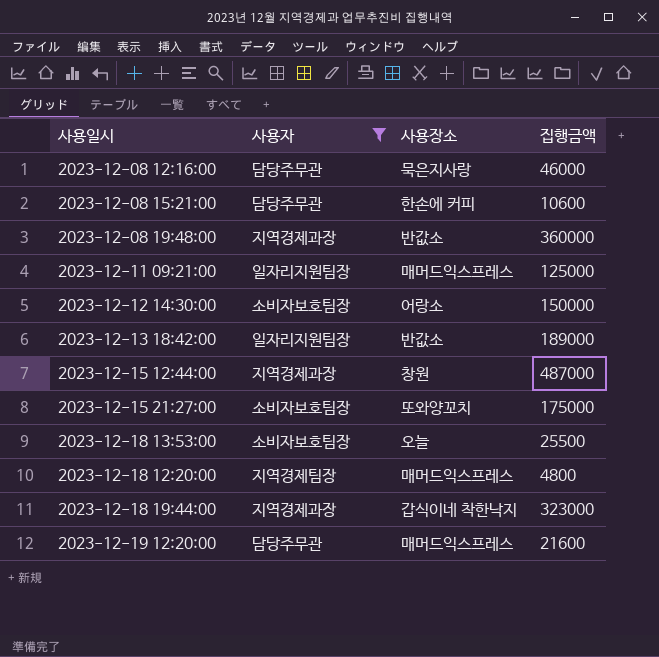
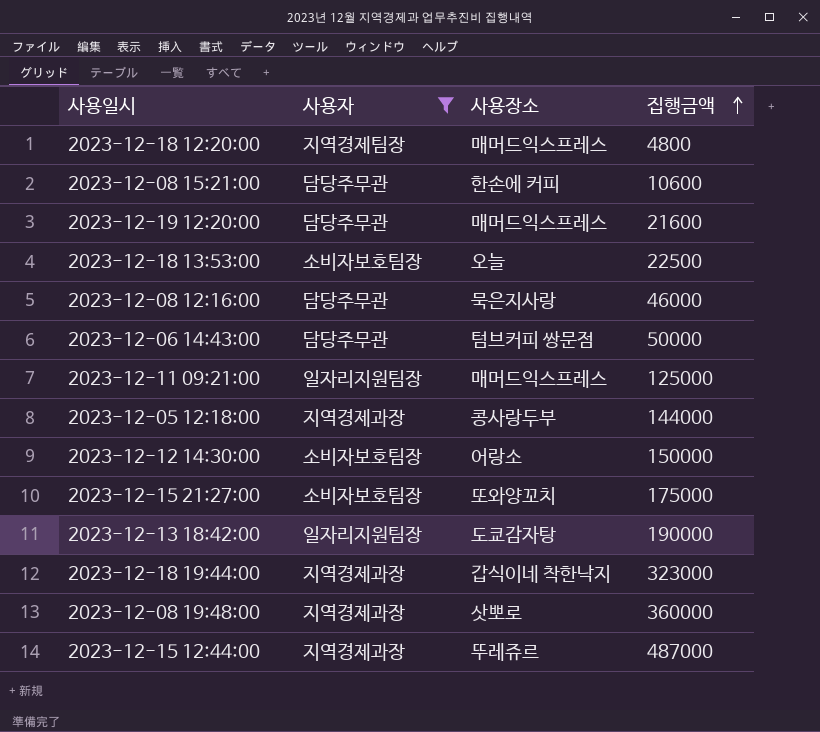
row order: none -> 집행금액 ascending
2023-12-18 13:53:00 | 집행금액: 25500 -> 22500
row 2023-12-06 14:43:00: none -> 담당주무관 | 텀브커피 쌍문점 | 50000
row 2023-12-05 12:18:00: none -> 지역경제과장 | 콩사랑두부 | 144000
2023-12-13 18:42:00 | 사용장소: 반값소 -> 도쿄감자탕
2023-12-13 18:42:00 | 집행금액: 189000 -> 190000
2023-12-08 19:48:00 | 사용장소: 반값소 -> 삿뽀로
2023-12-15 12:44:00 | 사용장소: 창원 -> 뚜레쥬르

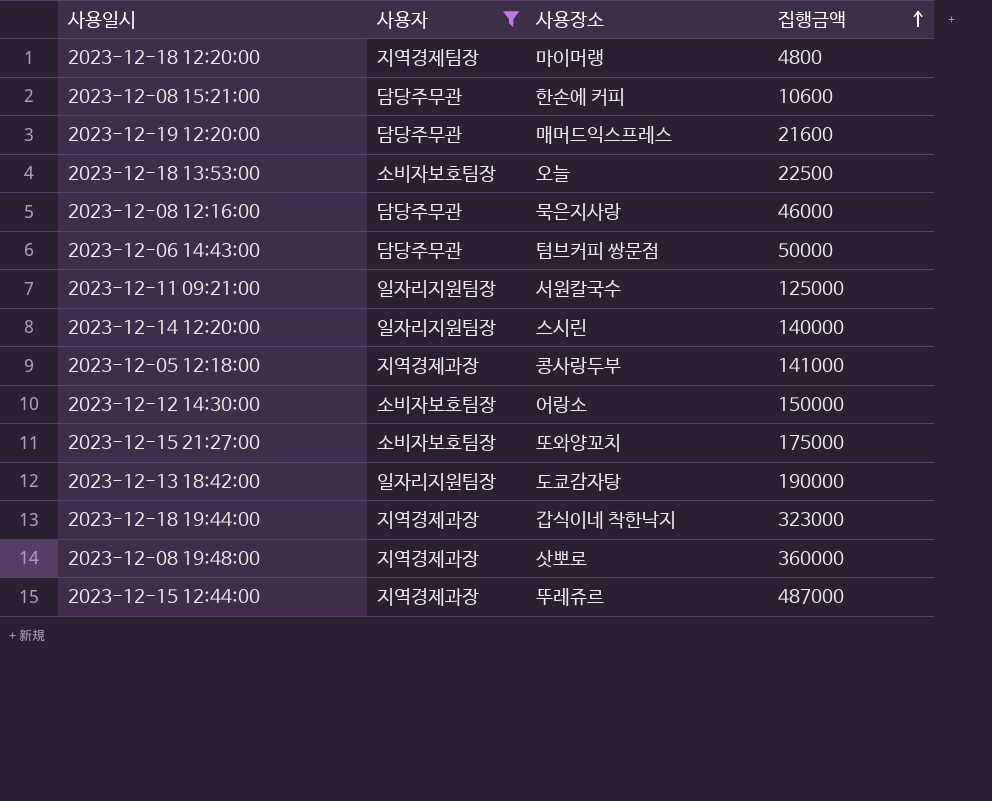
2023-12-18 12:20:00 | 사용장소: 매머드익스프레스 -> 마이머랭
2023-12-11 09:21:00 | 사용장소: 매머드익스프레스 -> 서원칼국수
row 2023-12-14 12:20:00: none -> 일자리지원팀장 | 스시린 | 140000
2023-12-05 12:18:00 | 집행금액: 144000 -> 141000

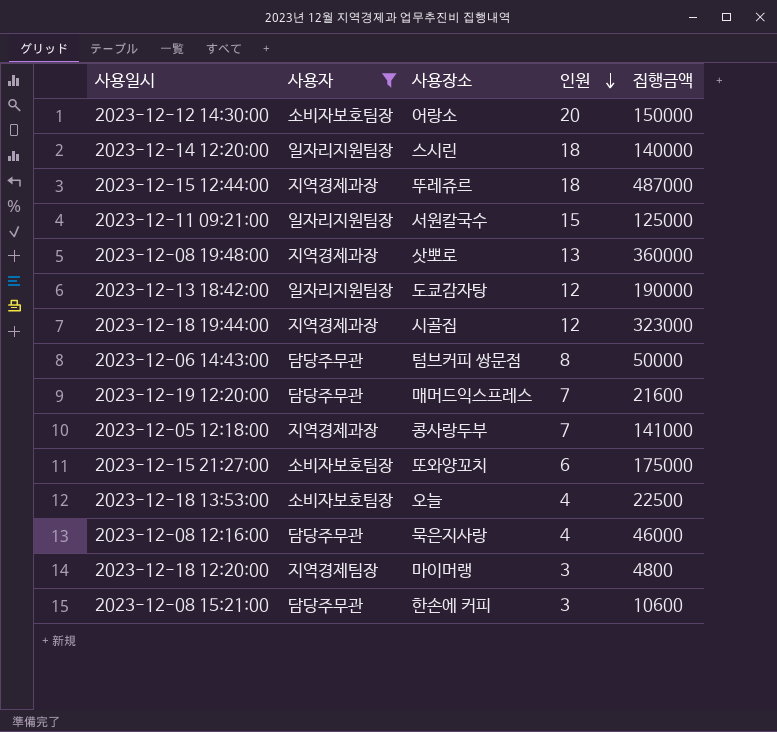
row order: 집행금액 ascending -> 인원 descending
column 인원 | position: none -> 4
2023-12-18 19:44:00 | 사용장소: 갑식이네 착한낙지 -> 시골집

